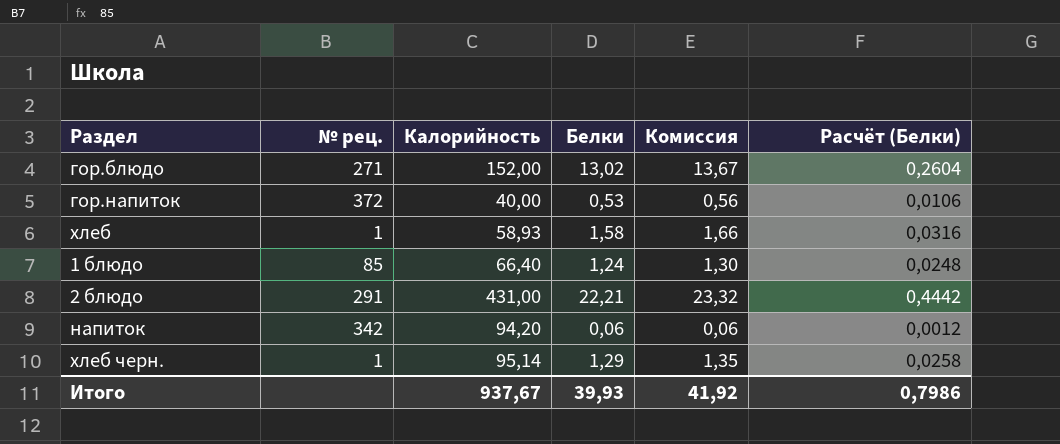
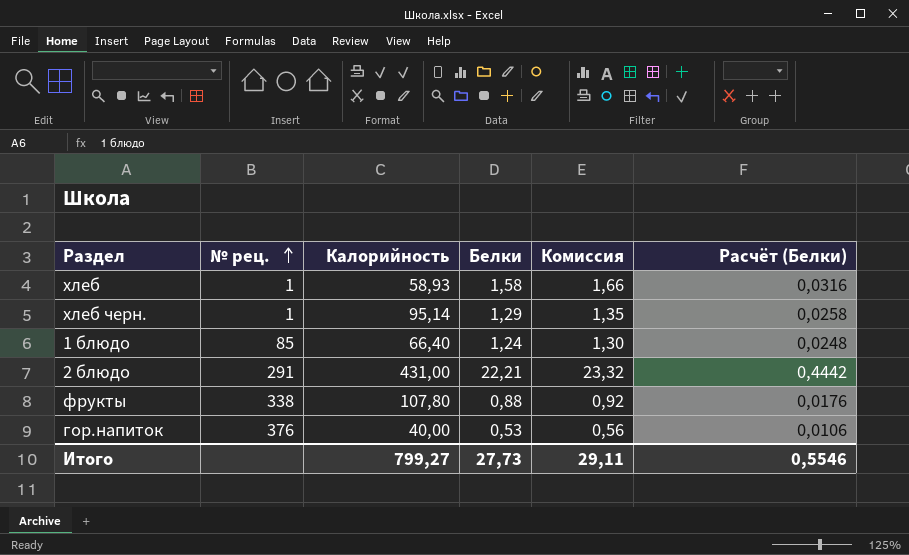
row order: none -> № рец. ascending
row гор.блюдо: 271 | 152,00 | 13,02 | 13,67 | 0,2604 -> none
row напиток: 342 | 94,20 | 0,06 | 0,06 | 0,0012 -> none
row фрукты: none -> 338 | 107,80 | 0,88 | 0,92 | 0,0176
гор.напиток | № рец.: 372 -> 376
Итого | Калорийность: 937,67 -> 799,27
Итого | Белки: 39,93 -> 27,73
Итого | Комиссия: 41,92 -> 29,11
Итого | Расчёт (Белки): 0,7986 -> 0,5546

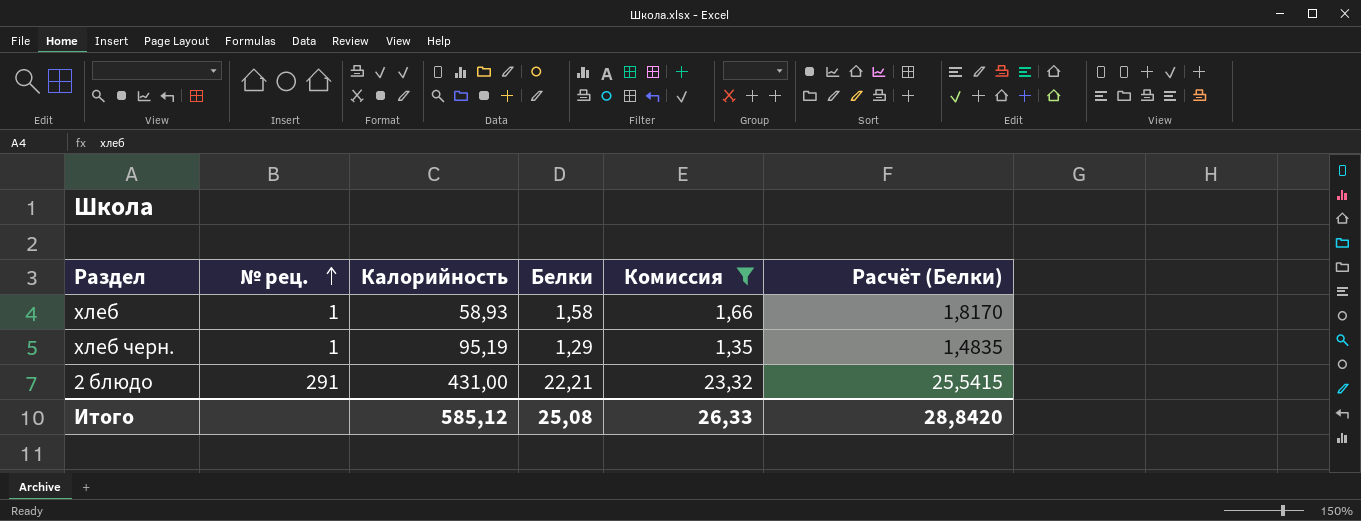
filter: none -> Комиссия >= 1,35
column Расчёт (Белки) | formula: [Белки] * 0,02 -> [Белки] * 1,15
хлеб черн. | Калорийность: 95,14 -> 95,19
Итого | Калорийность: 799,27 -> 585,12
Итого | Белки: 27,73 -> 25,08
Итого | Комиссия: 29,11 -> 26,33
Итого | Расчёт (Белки): 0,5546 -> 28,8420

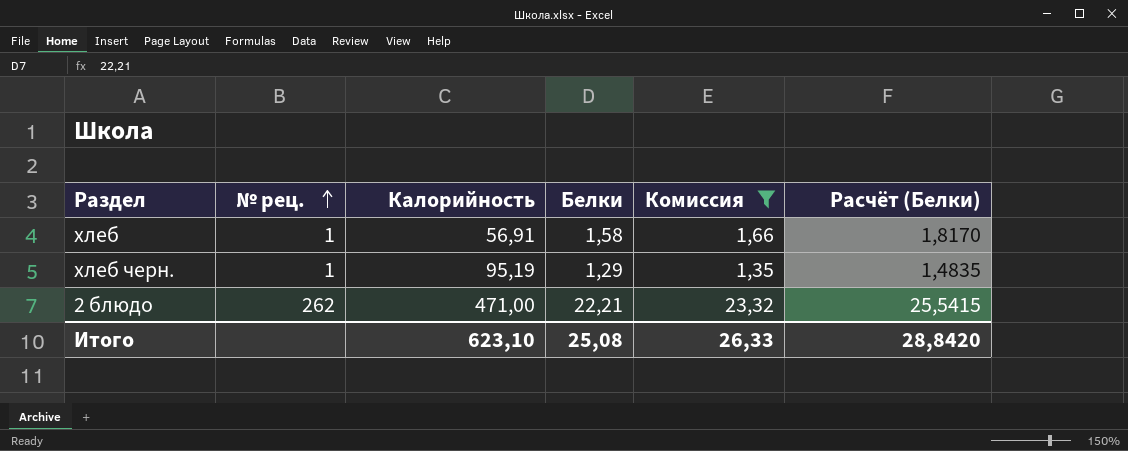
хлеб | Калорийность: 58,93 -> 56,91
2 блюдо | № рец.: 291 -> 262
2 блюдо | Калорийность: 431,00 -> 471,00
Итого | Калорийность: 585,12 -> 623,10

